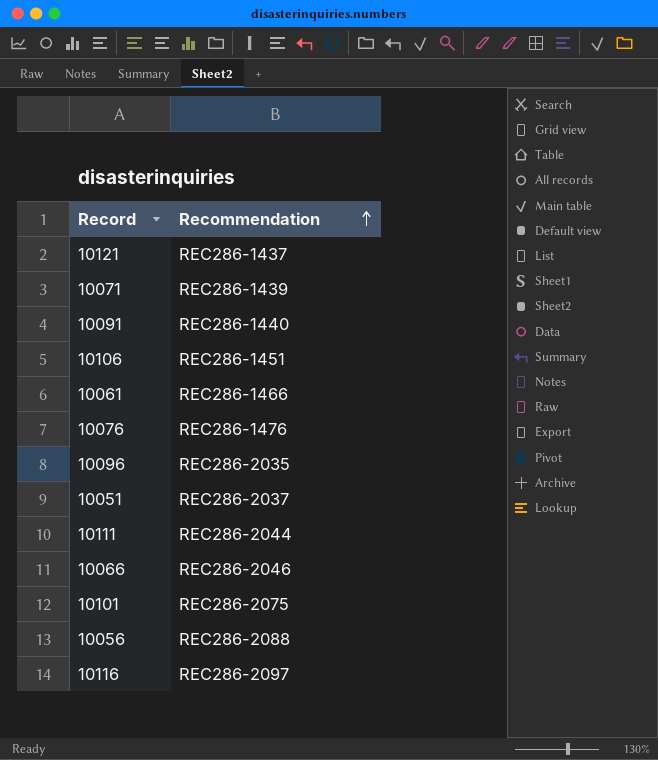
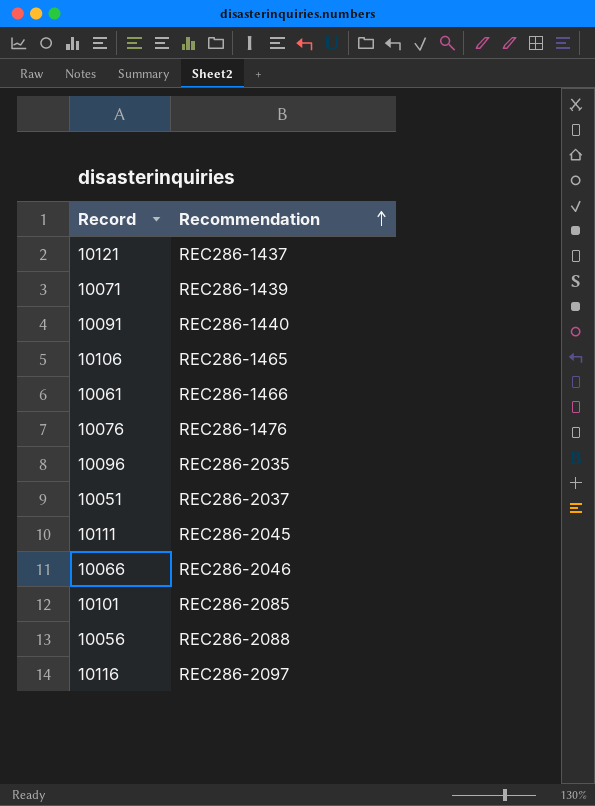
10106 | Recommendation: REC286-1451 -> REC286-1465
10111 | Recommendation: REC286-2044 -> REC286-2045
10101 | Recommendation: REC286-2075 -> REC286-2085

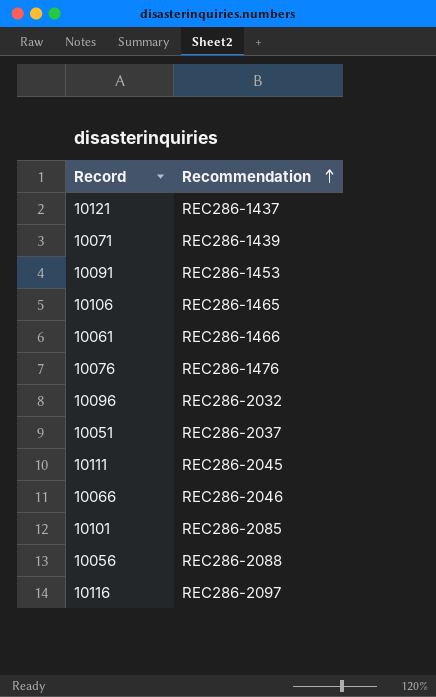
10091 | Recommendation: REC286-1440 -> REC286-1453
10096 | Recommendation: REC286-2035 -> REC286-2032

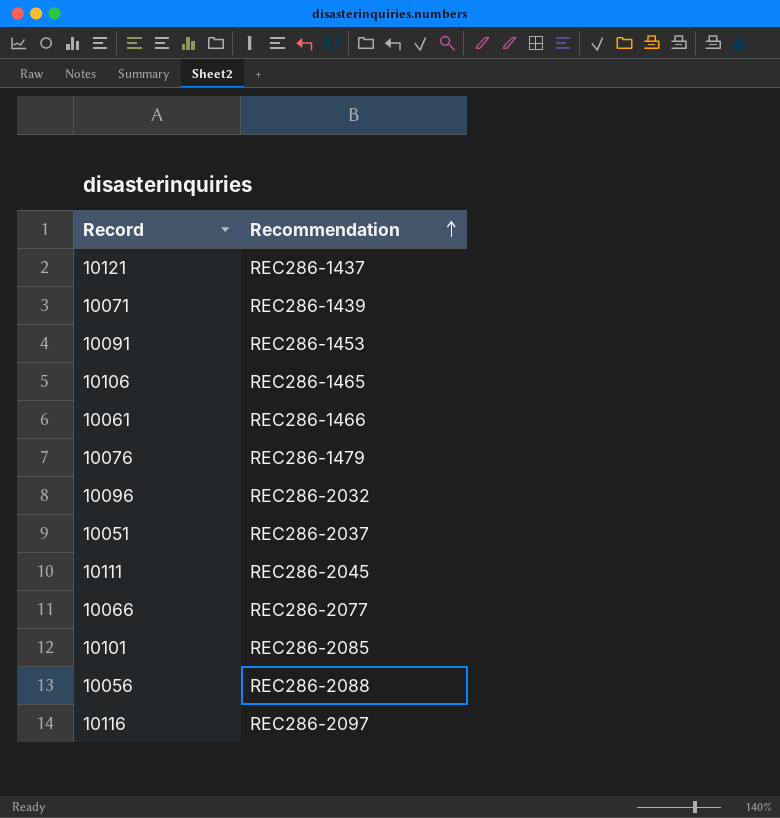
10076 | Recommendation: REC286-1476 -> REC286-1479
10066 | Recommendation: REC286-2046 -> REC286-2077

